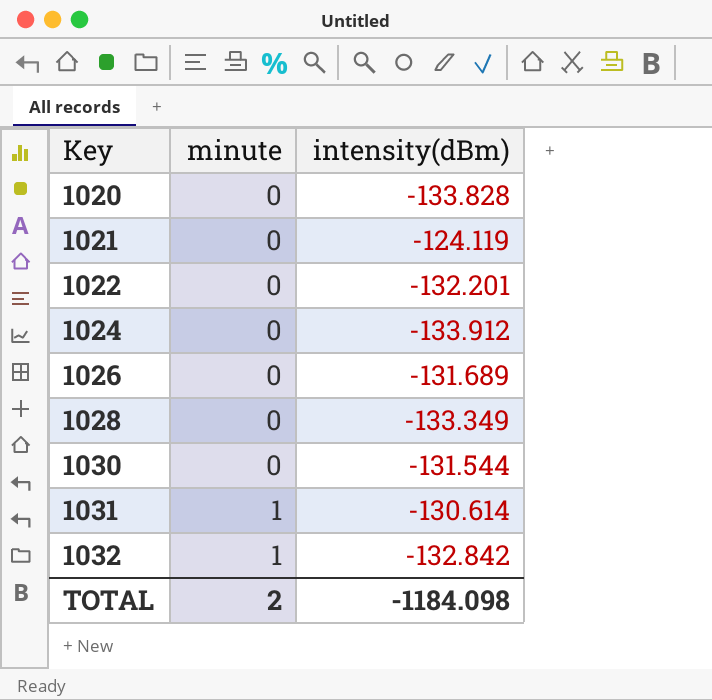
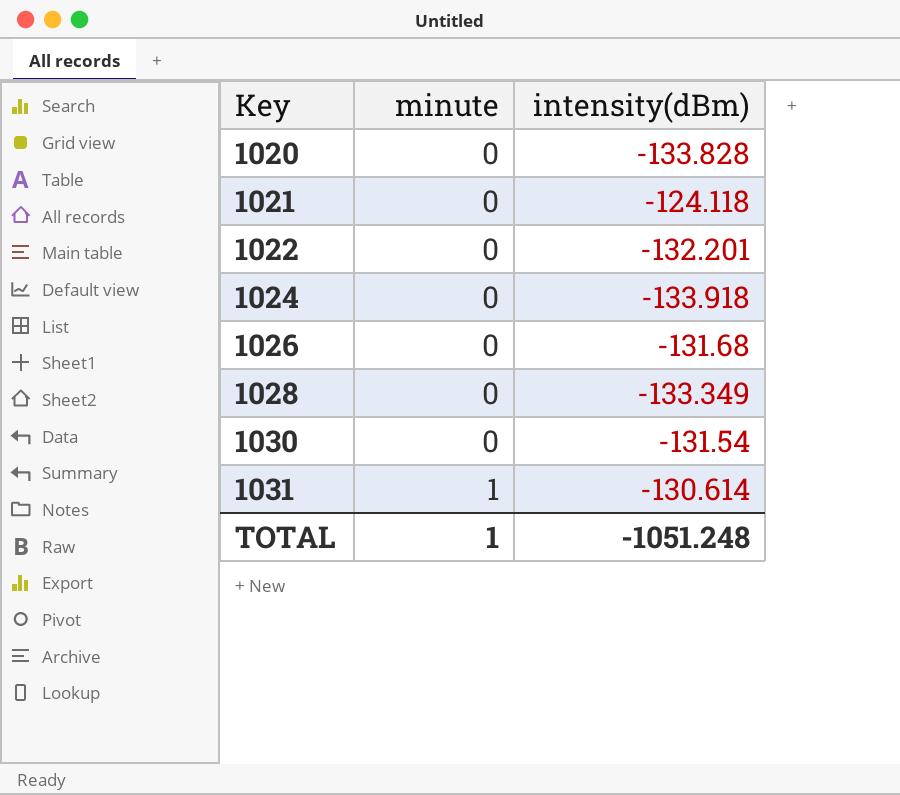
row 1032: 1 | -132.842 -> none
1021 | intensity(dBm): -124.119 -> -124.118
1024 | intensity(dBm): -133.912 -> -133.918
1026 | intensity(dBm): -131.689 -> -131.68
1030 | intensity(dBm): -131.544 -> -131.54
TOTAL | minute: 2 -> 1
TOTAL | intensity(dBm): -1184.098 -> -1051.248

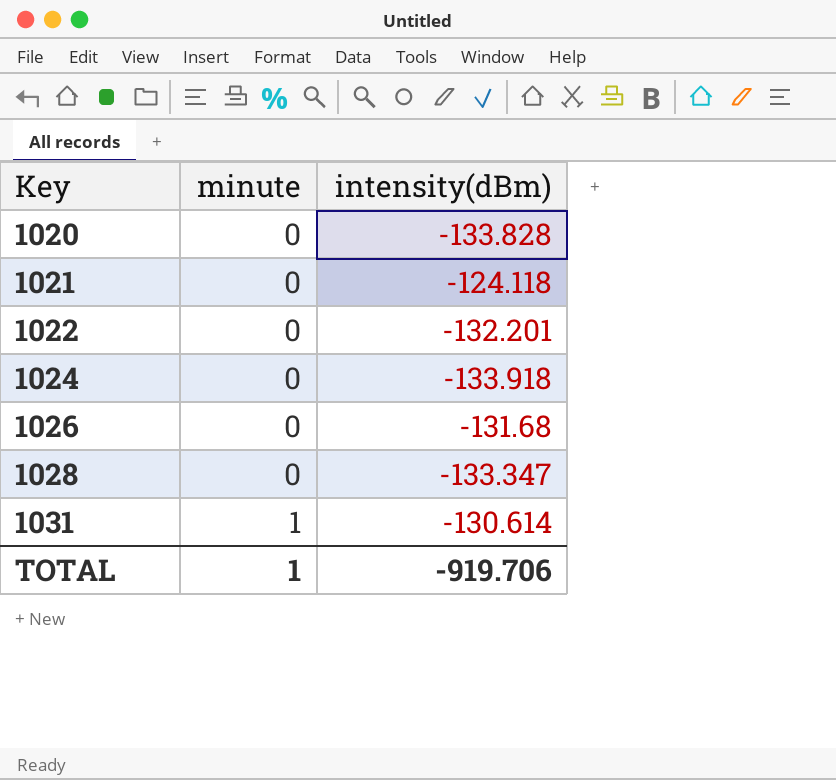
row 1030: 0 | -131.54 -> none
1028 | intensity(dBm): -133.349 -> -133.347
TOTAL | intensity(dBm): -1051.248 -> -919.706

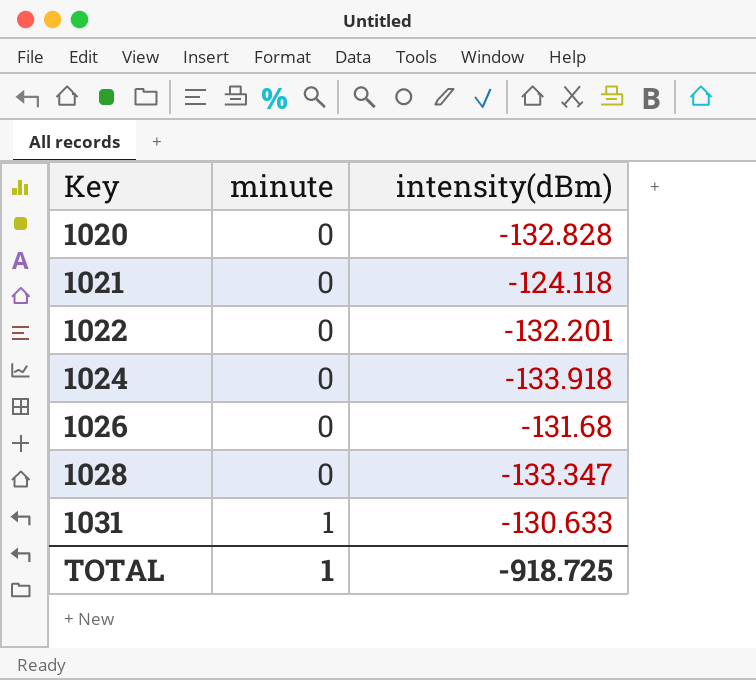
1020 | intensity(dBm): -133.828 -> -132.828
1031 | intensity(dBm): -130.614 -> -130.633
TOTAL | intensity(dBm): -919.706 -> -918.725

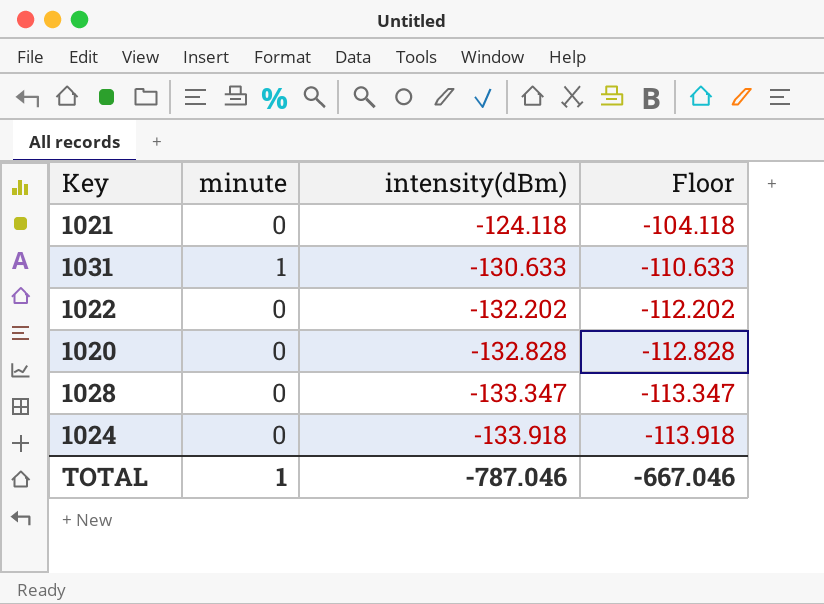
row order: Key ascending -> intensity(dBm) descending
column Floor | formula: none -> [intensity(dBm)] + 20
row 1026: 0 | -131.68 -> none
1022 | intensity(dBm): -132.201 -> -132.202
TOTAL | intensity(dBm): -918.725 -> -787.046

